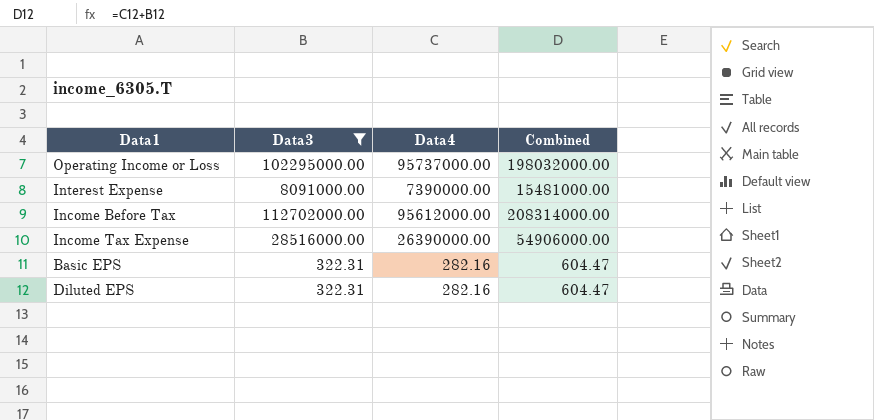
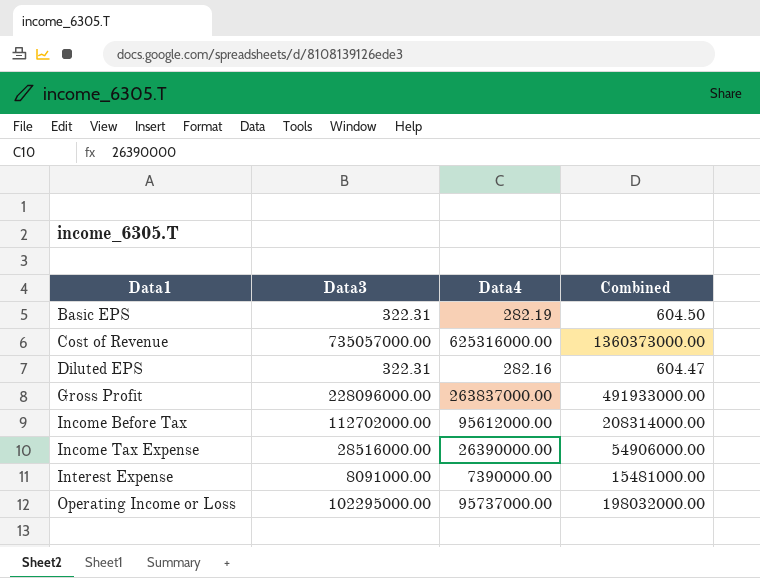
filter: Data3 <= 112702000.00 -> none
row order: none -> Data1 ascending
Basic EPS | Data4: 282.16 -> 282.19
Basic EPS | Combined: 604.47 -> 604.50

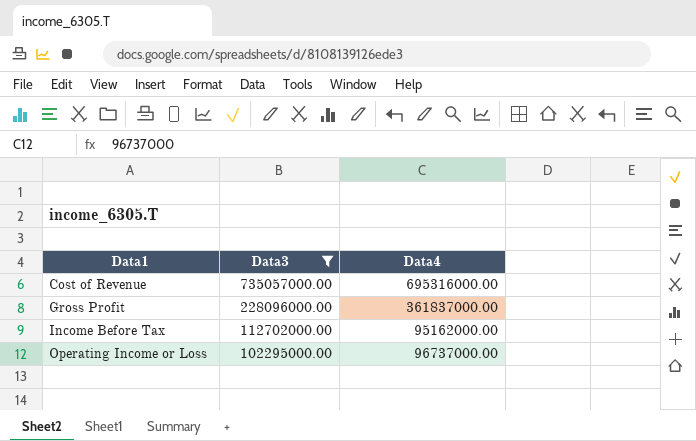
filter: none -> Data3 >= 102295000.00
column Combined | formula: [Data3] + [Data4] -> none
Cost of Revenue | Data4: 625316000.00 -> 695316000.00
Gross Profit | Data4: 263837000.00 -> 361837000.00
Income Before Tax | Data4: 95612000.00 -> 95162000.00
Operating Income or Loss | Data4: 95737000.00 -> 96737000.00

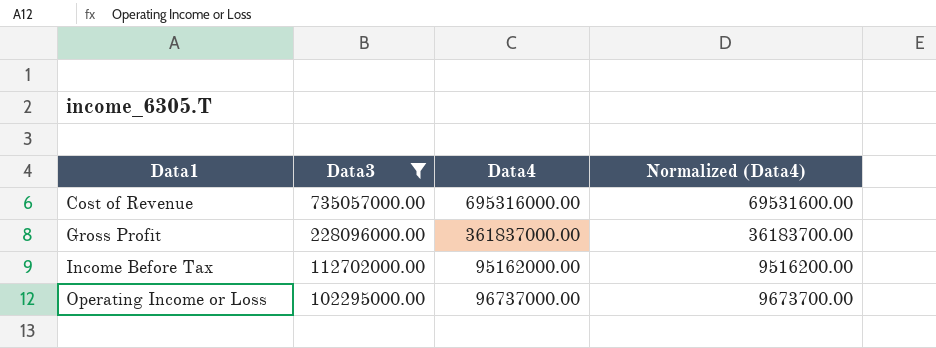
column Normalized (Data4) | formula: none -> [Data4] * 0.1

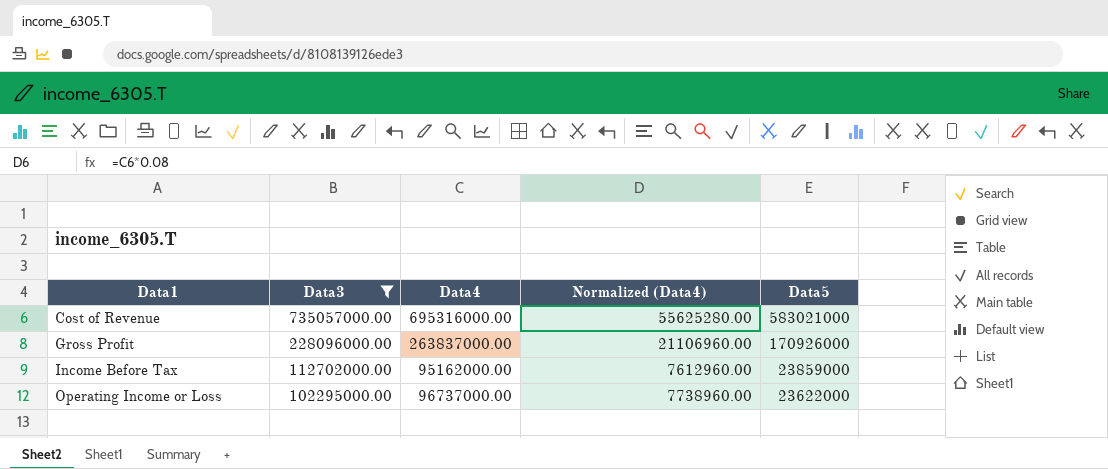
column Normalized (Data4) | formula: [Data4] * 0.1 -> [Data4] * 0.08
column Data5 | position: none -> 5
Gross Profit | Data4: 361837000.00 -> 263837000.00

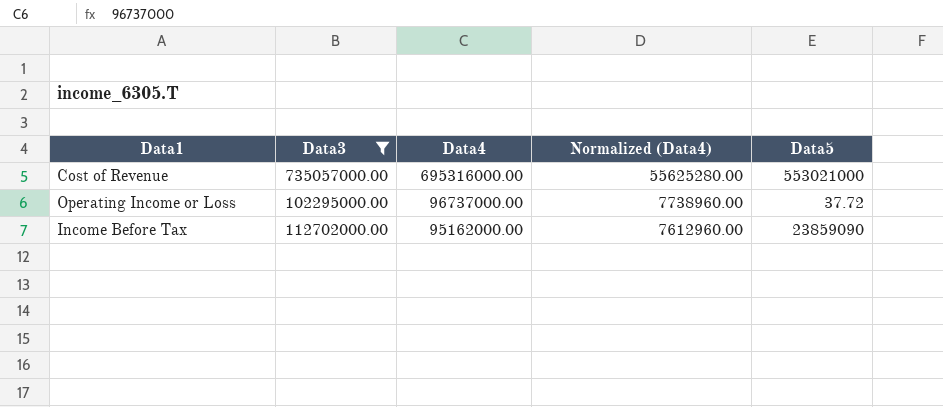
row order: Data1 ascending -> Data4 descending
row Gross Profit: 228096000.00 | 263837000.00 | 21106960.00 | 170926000 -> none
Cost of Revenue | Data5: 583021000 -> 553021000
Operating Income or Loss | Data5: 23622000 -> 37.72
Income Before Tax | Data5: 23859000 -> 23859090

